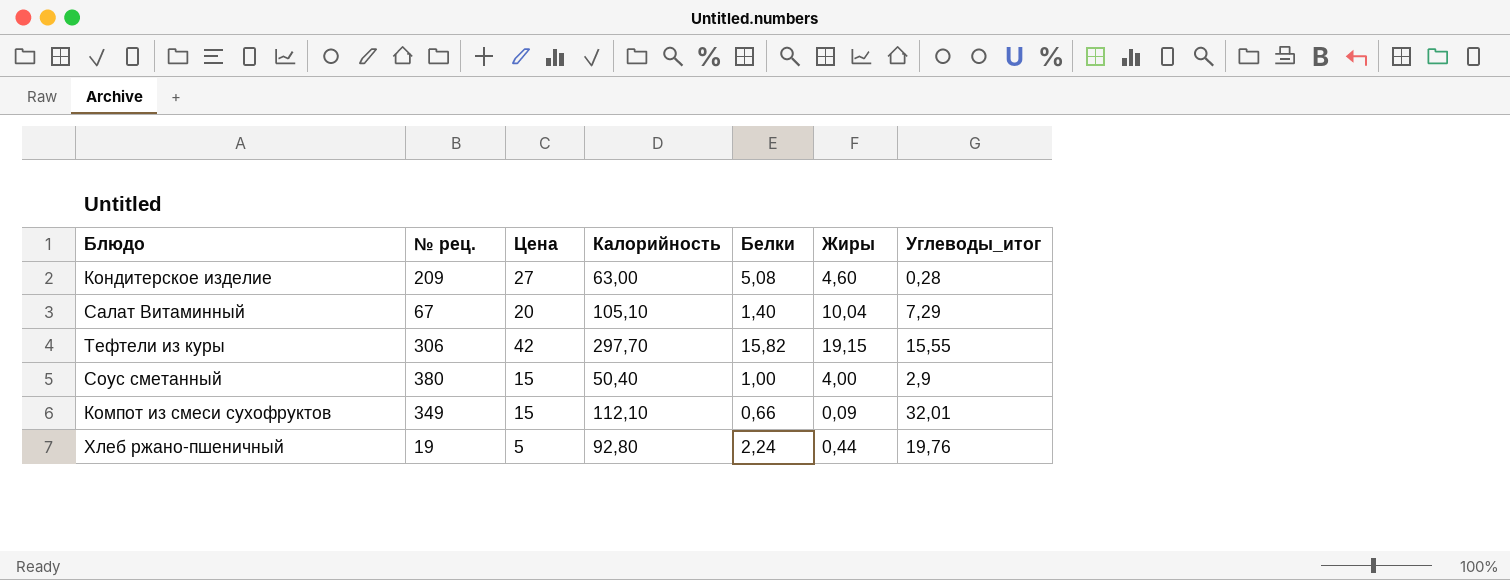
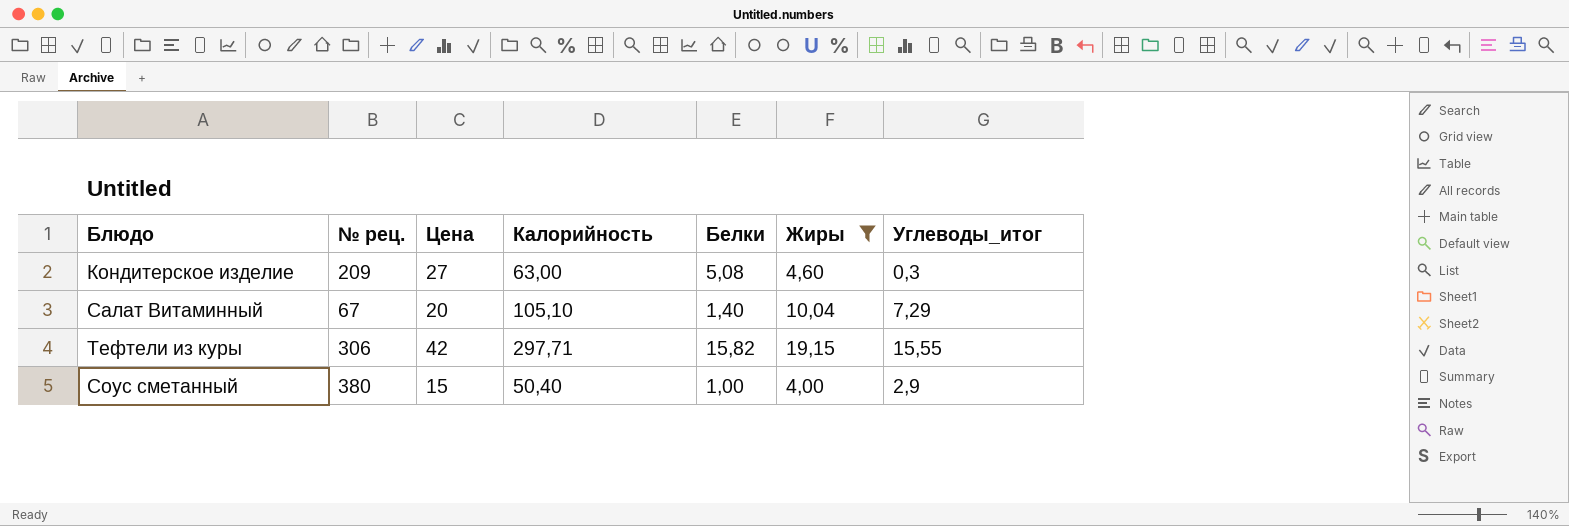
filter: none -> Жиры >= 4,00
Кондитерское изделие | Углеводы_итог: 0,28 -> 0,3
Тефтели из куры | Калорийность: 297,70 -> 297,71

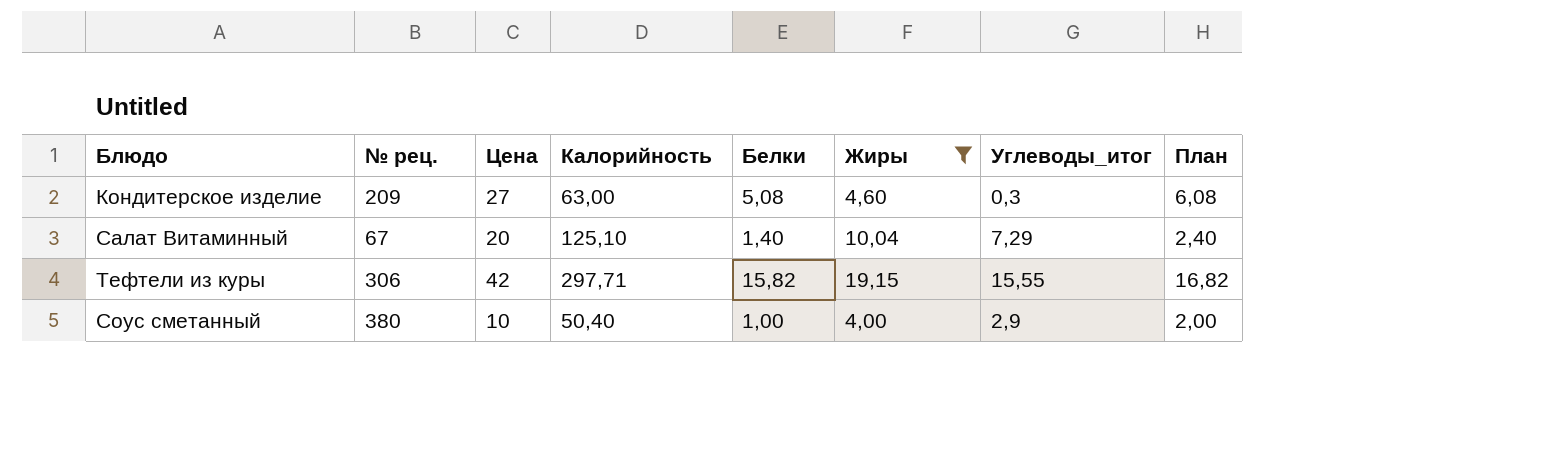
column План | formula: none -> [Белки] + 1
Салат Витаминный | Калорийность: 105,10 -> 125,10
Соус сметанный | Цена: 15 -> 10

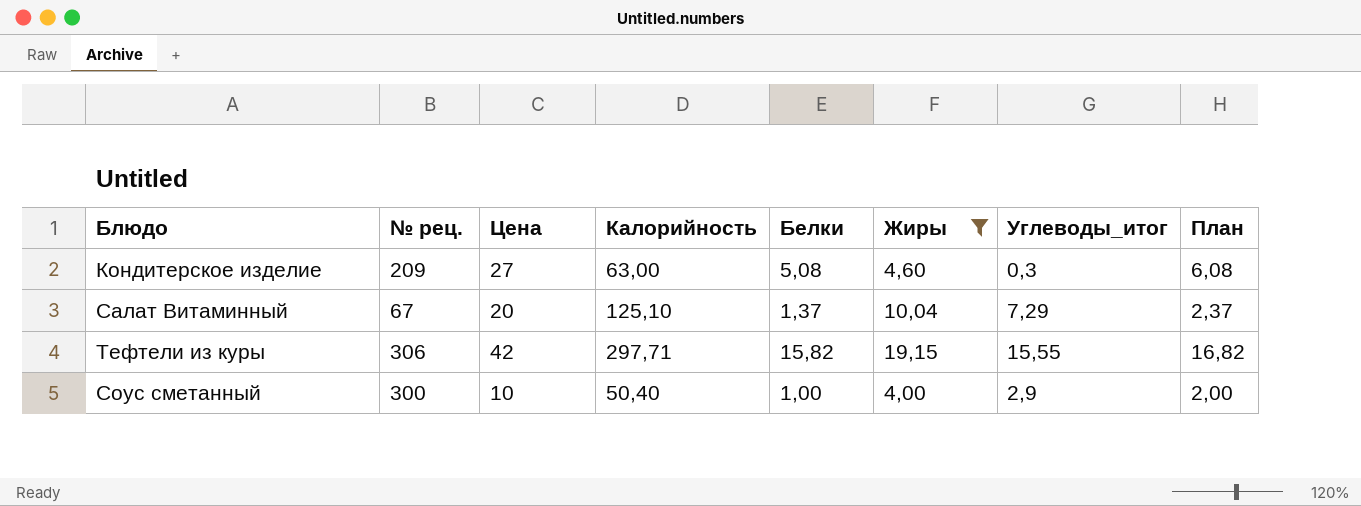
Салат Витаминный | Белки: 1,40 -> 1,37
Салат Витаминный | План: 2,40 -> 2,37
Соус сметанный | № рец.: 380 -> 300

